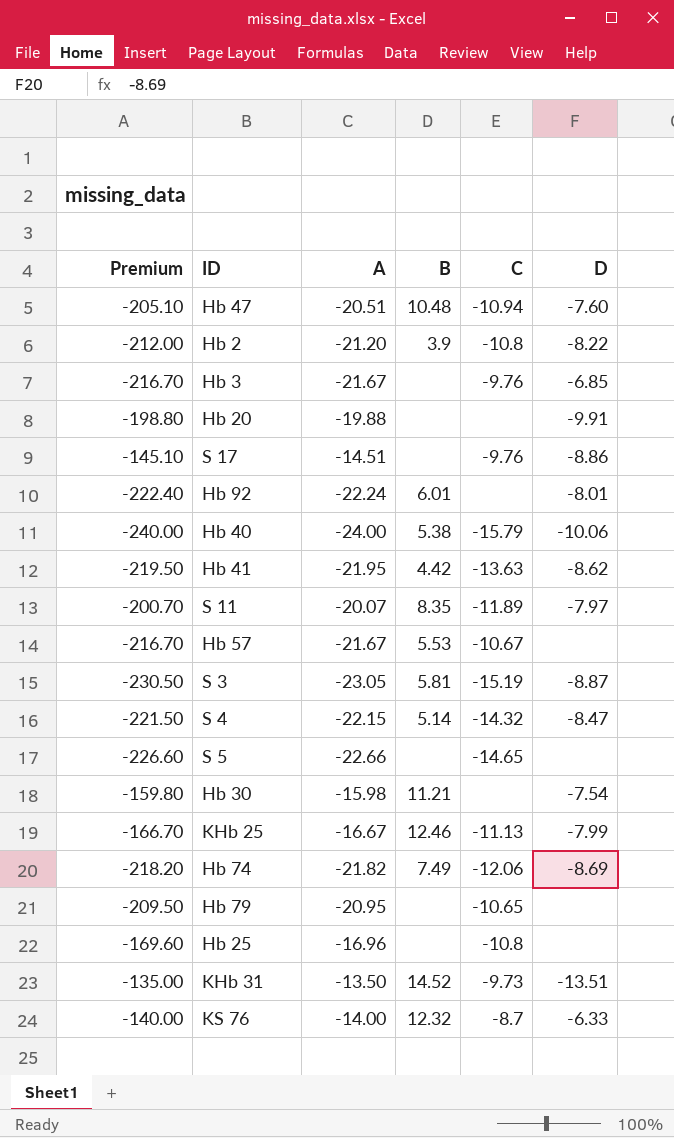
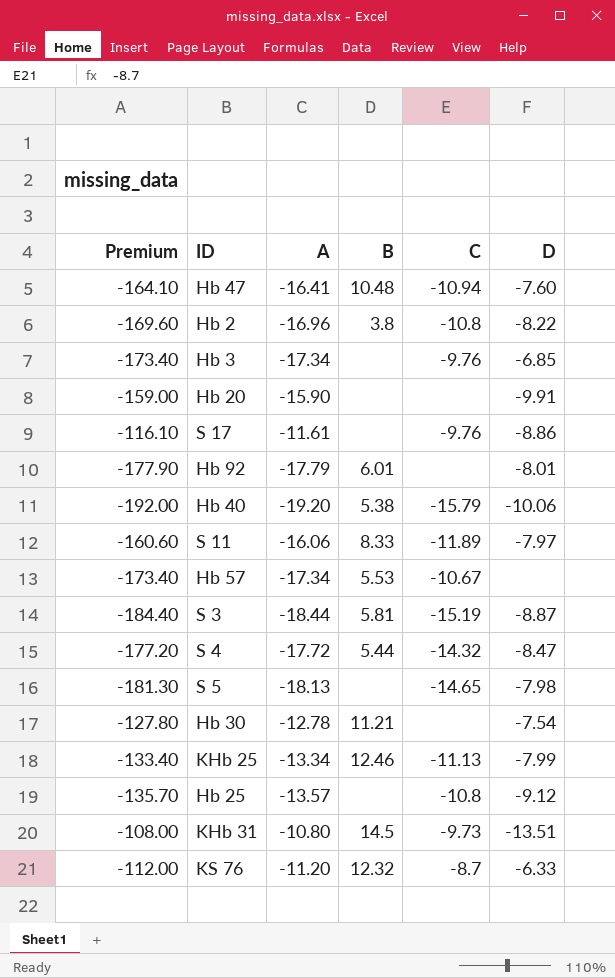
row Hb 41: -219.50 | -21.95 | 4.42 | -13.63 | -8.62 -> none
row Hb 74: -218.20 | -21.82 | 7.49 | -12.06 | -8.69 -> none
row Hb 79: -209.50 | -20.95 | none | -10.65 | none -> none
Hb 47 | Premium: -205.10 -> -164.10
Hb 47 | A: -20.51 -> -16.41
Hb 2 | Premium: -212.00 -> -169.60
Hb 2 | A: -21.20 -> -16.96
Hb 2 | B: 3.9 -> 3.8
Hb 3 | Premium: -216.70 -> -173.40
Hb 3 | A: -21.67 -> -17.34
Hb 20 | Premium: -198.80 -> -159.00
Hb 20 | A: -19.88 -> -15.90
S 17 | Premium: -145.10 -> -116.10
S 17 | A: -14.51 -> -11.61
Hb 92 | Premium: -222.40 -> -177.90
Hb 92 | A: -22.24 -> -17.79
Hb 40 | Premium: -240.00 -> -192.00
Hb 40 | A: -24.00 -> -19.20
S 11 | Premium: -200.70 -> -160.60
S 11 | A: -20.07 -> -16.06
S 11 | B: 8.35 -> 8.33
Hb 57 | Premium: -216.70 -> -173.40
Hb 57 | A: -21.67 -> -17.34
S 3 | Premium: -230.50 -> -184.40
S 3 | A: -23.05 -> -18.44
S 4 | Premium: -221.50 -> -177.20
S 4 | A: -22.15 -> -17.72
S 4 | B: 5.14 -> 5.44
S 5 | Premium: -226.60 -> -181.30
S 5 | A: -22.66 -> -18.13
S 5 | D: none -> -7.98
Hb 30 | Premium: -159.80 -> -127.80
Hb 30 | A: -15.98 -> -12.78
KHb 25 | Premium: -166.70 -> -133.40
KHb 25 | A: -16.67 -> -13.34
Hb 25 | Premium: -169.60 -> -135.70
Hb 25 | A: -16.96 -> -13.57
Hb 25 | D: none -> -9.12
KHb 31 | Premium: -135.00 -> -108.00
KHb 31 | A: -13.50 -> -10.80
KHb 31 | B: 14.52 -> 14.5
KS 76 | Premium: -140.00 -> -112.00
KS 76 | A: -14.00 -> -11.20

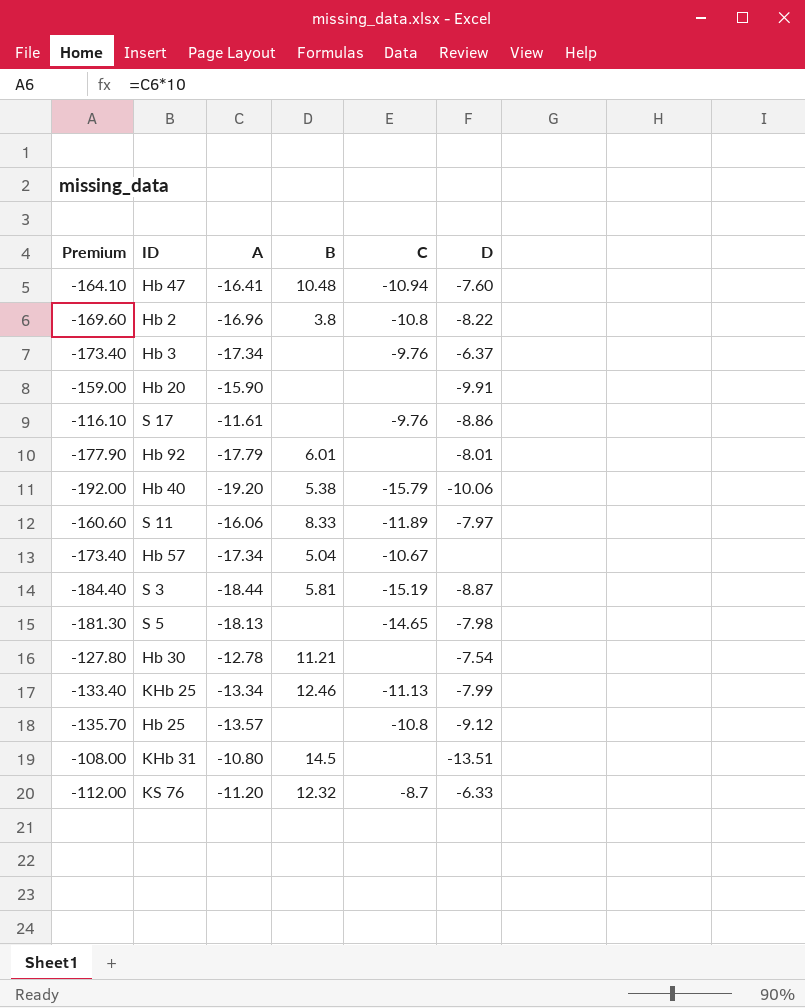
row S 4: -177.20 | -17.72 | 5.44 | -14.32 | -8.47 -> none
Hb 3 | D: -6.85 -> -6.37
Hb 57 | B: 5.53 -> 5.04
KHb 31 | C: -9.73 -> none

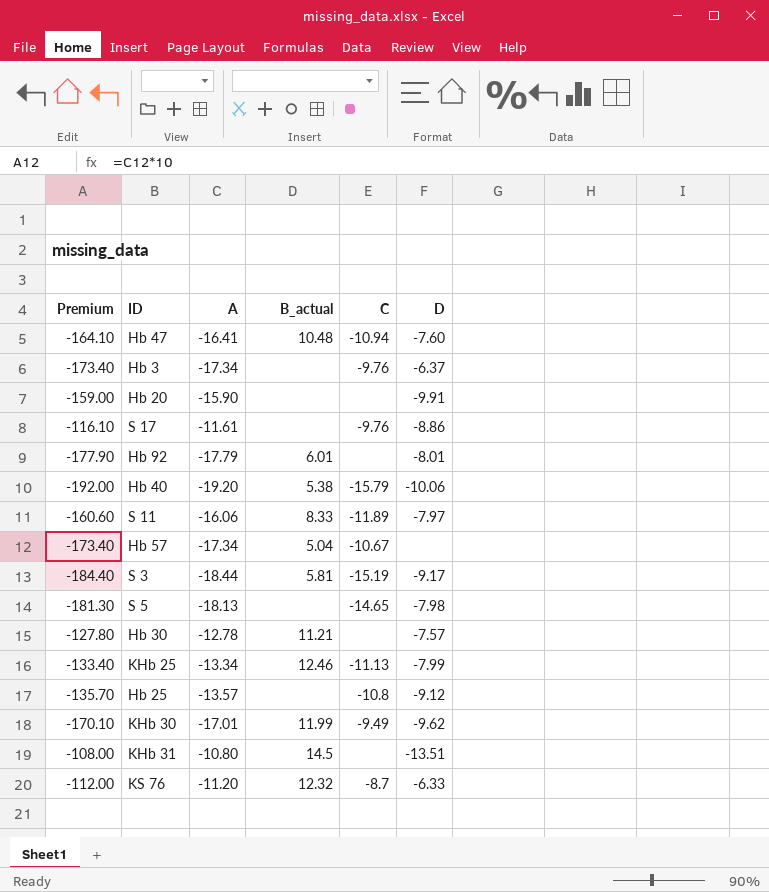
column name: B -> B_actual
row Hb 2: -169.60 | -16.96 | 3.8 | -10.8 | -8.22 -> none
S 3 | D: -8.87 -> -9.17
Hb 30 | D: -7.54 -> -7.57
row KHb 30: none -> -170.10 | -17.01 | 11.99 | -9.49 | -9.62

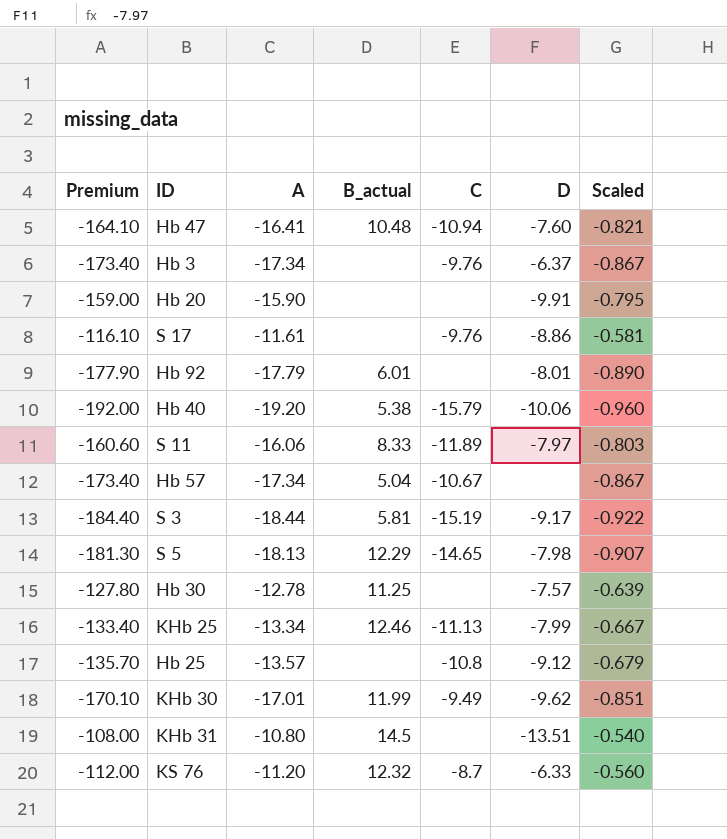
column Scaled | formula: none -> [A] * 0.05
S 5 | B_actual: none -> 12.29
Hb 30 | B_actual: 11.21 -> 11.25

